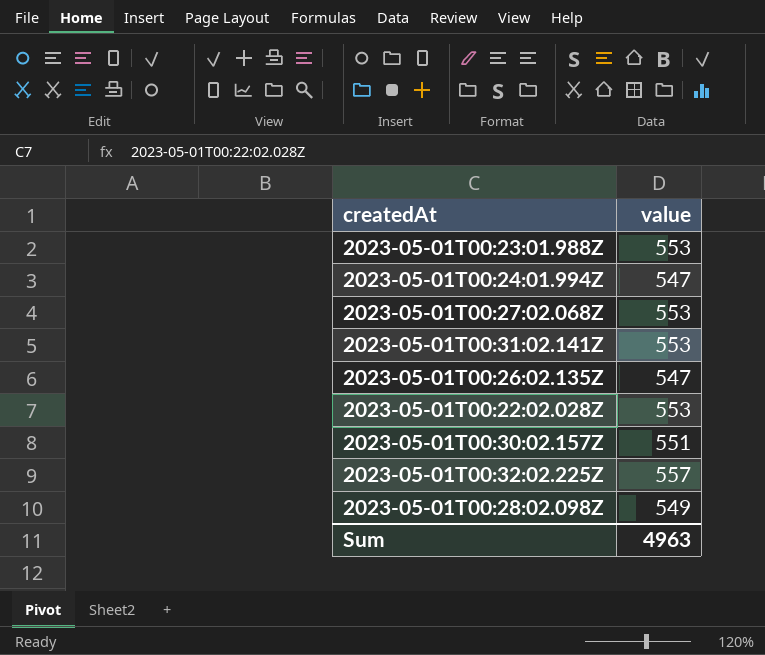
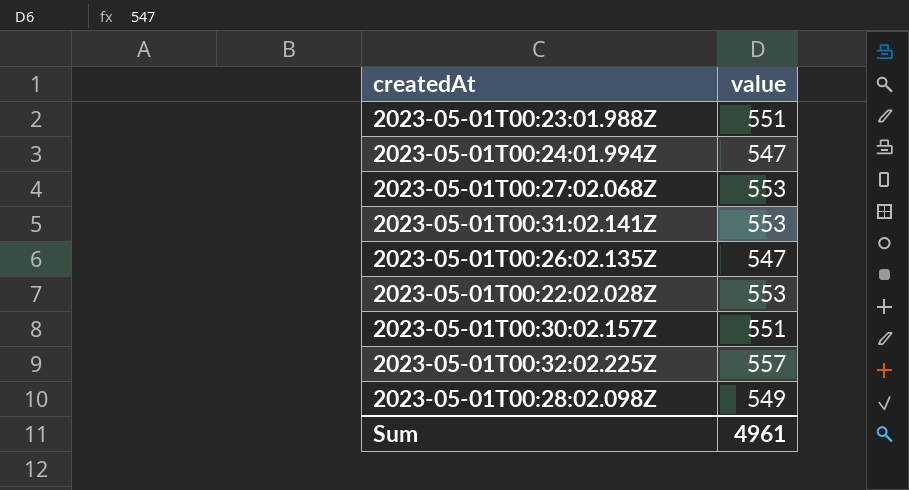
2023-05-01T00:23:01.988Z | value: 553 -> 551
Sum | value: 4963 -> 4961

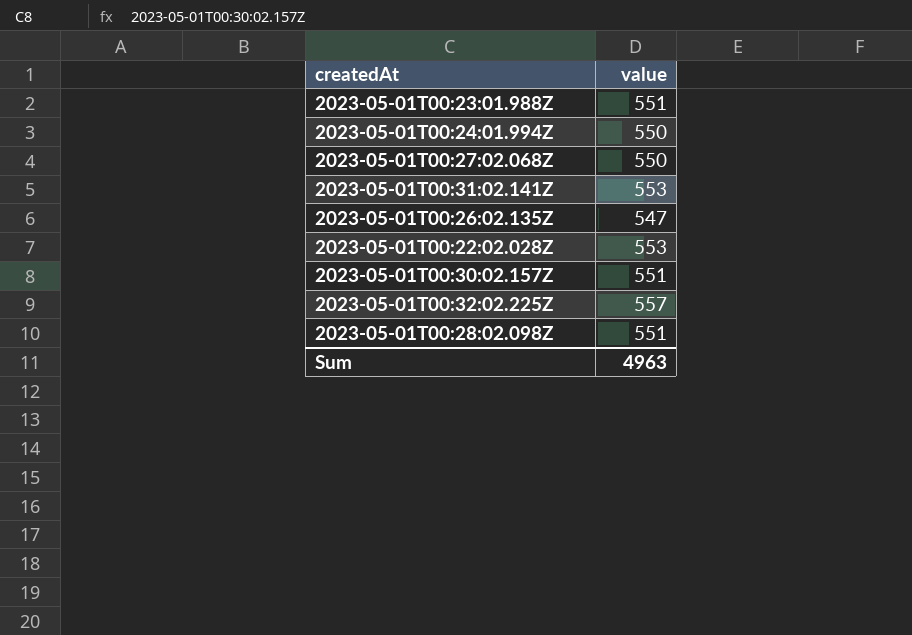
2023-05-01T00:24:01.994Z | value: 547 -> 550
2023-05-01T00:27:02.068Z | value: 553 -> 550
2023-05-01T00:28:02.098Z | value: 549 -> 551
Sum | value: 4961 -> 4963

